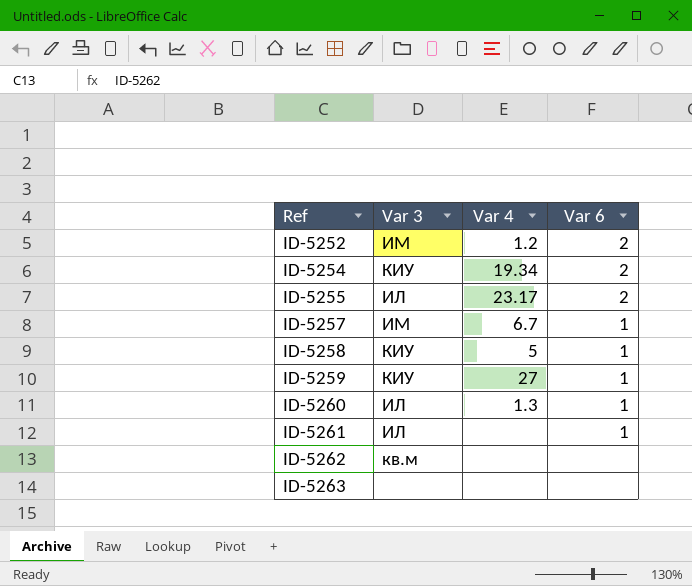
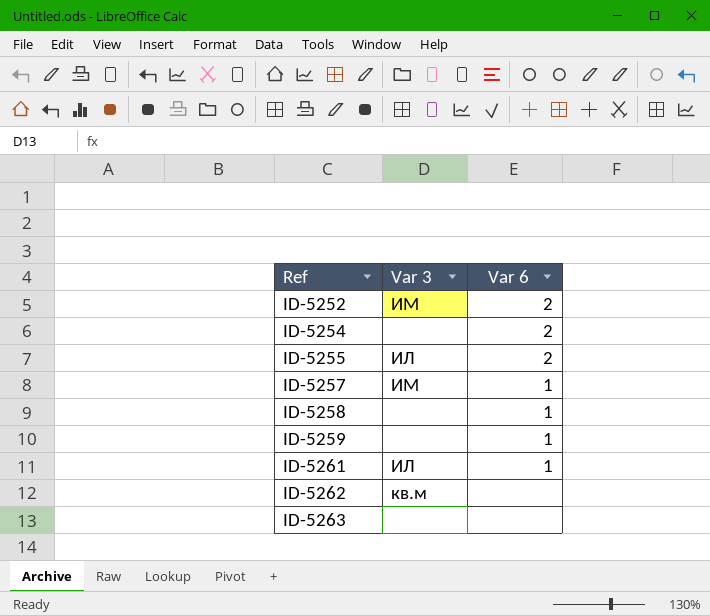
column Var 4 | position: 3 -> none
row ID-5260: ИЛ | 1.3 | 1 -> none
ID-5254 | Var 3: КИУ -> none
ID-5258 | Var 3: КИУ -> none
ID-5259 | Var 3: КИУ -> none

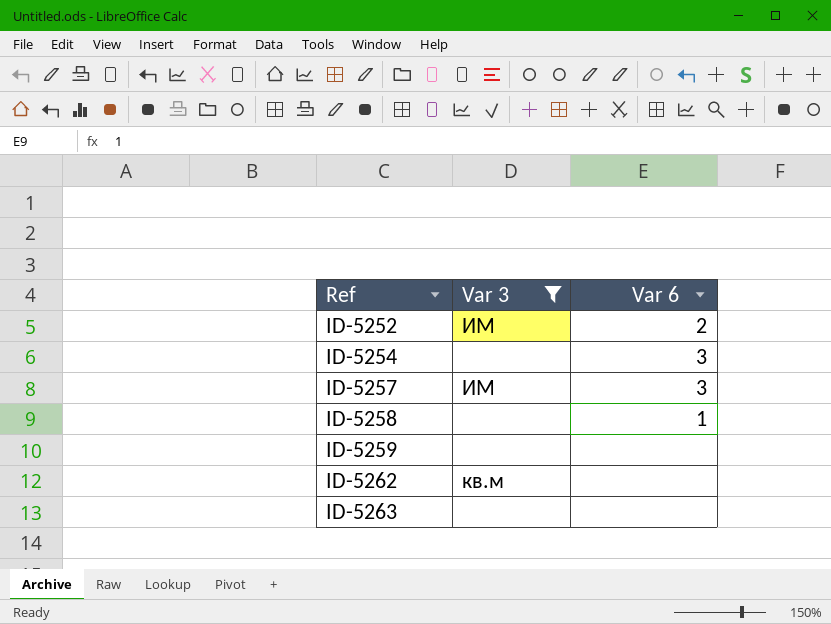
filter: none -> Var 3 != ИЛ
ID-5254 | Var 6: 2 -> 3
ID-5257 | Var 6: 1 -> 3
ID-5259 | Var 6: 1 -> none

